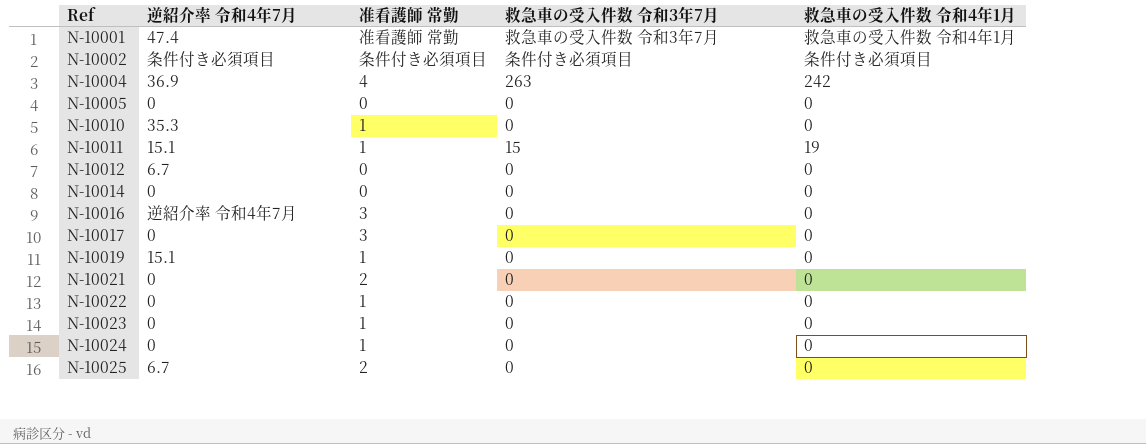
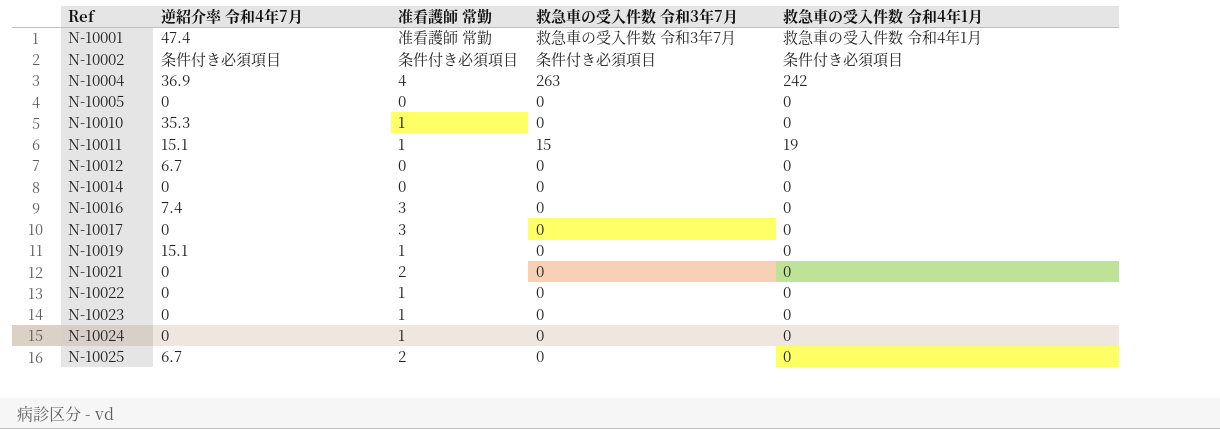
N-10016 | 逆紹介率 令和4年7月: 逆紹介率 令和4年7月 -> 7.4

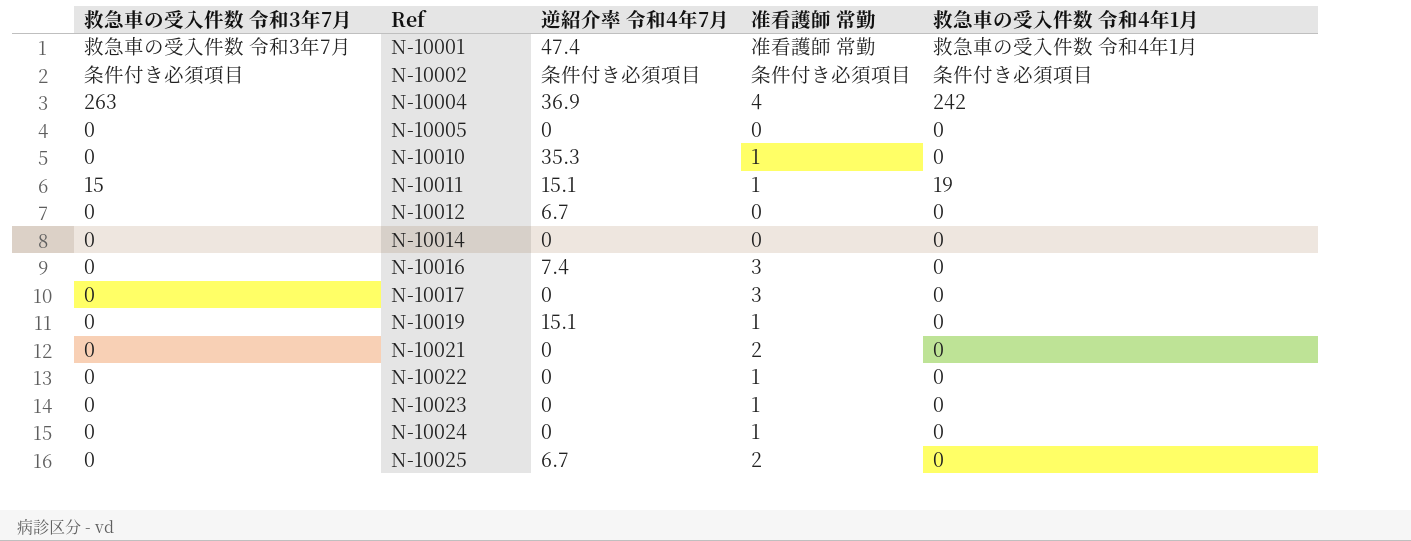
column 救急車の受入件数 令和3年7月 | position: 4 -> 1

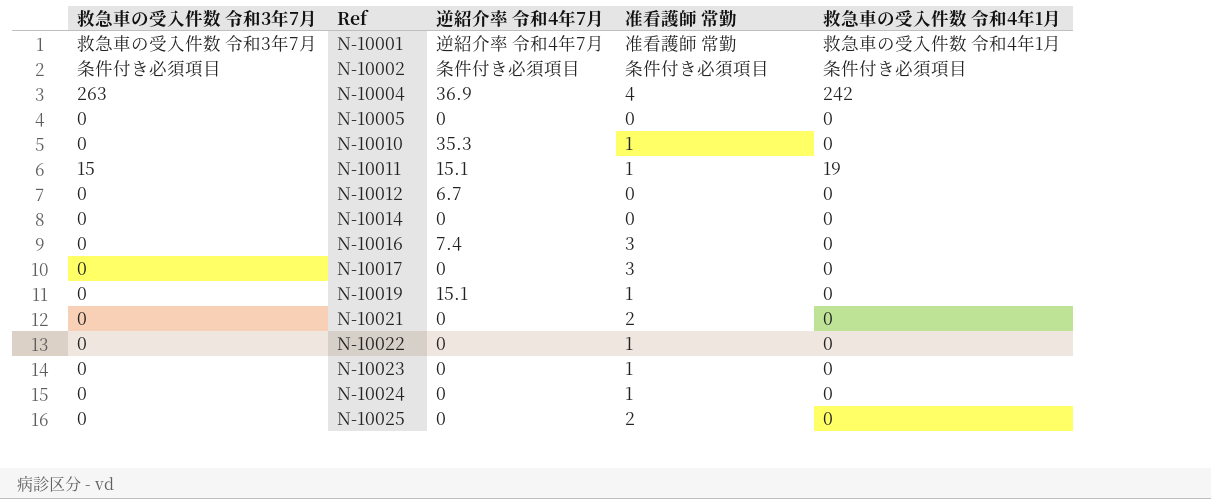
N-10001 | 逆紹介率 令和4年7月: 47.4 -> 逆紹介率 令和4年7月
N-10025 | 逆紹介率 令和4年7月: 6.7 -> 0

